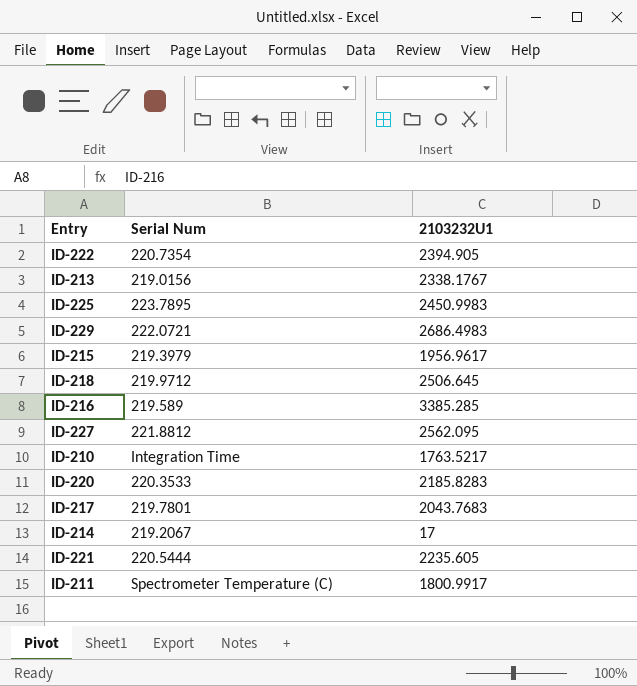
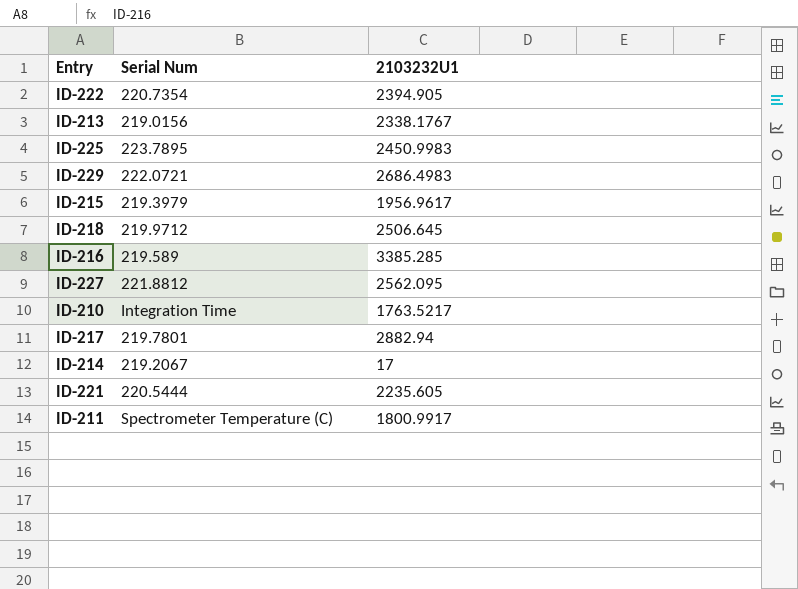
row ID-220: 220.3533 | 2185.8283 -> none
ID-217 | 2103232U1: 2043.7683 -> 2882.94

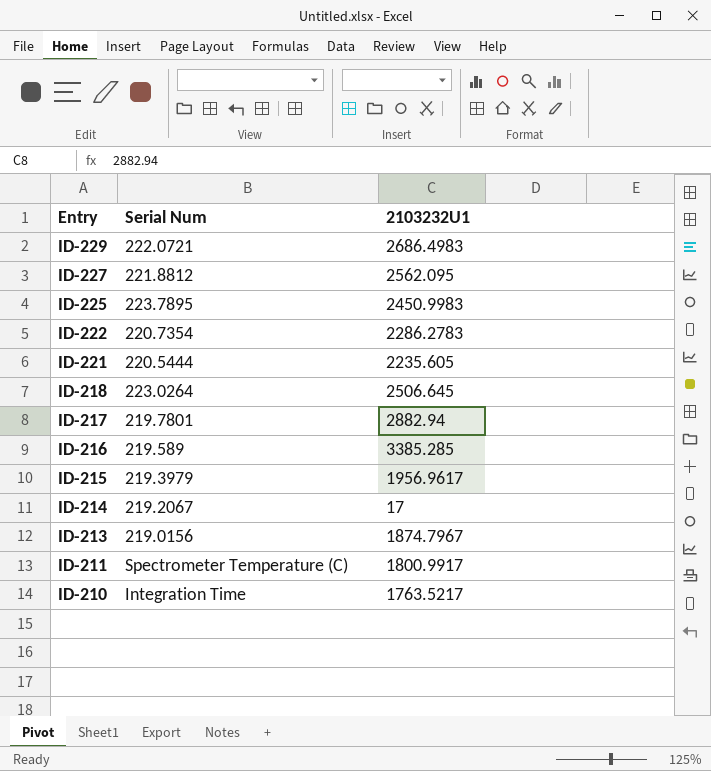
row order: none -> Entry descending
ID-222 | 2103232U1: 2394.905 -> 2286.2783
ID-218 | Serial Num: 219.9712 -> 223.0264
ID-213 | 2103232U1: 2338.1767 -> 1874.7967

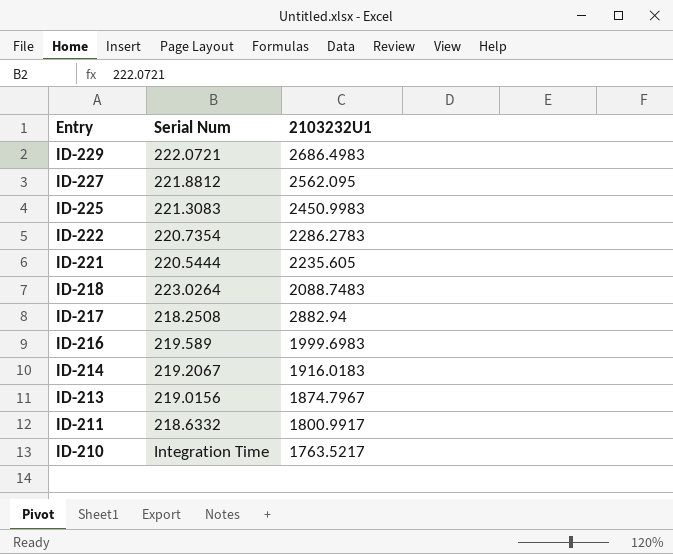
row ID-215: 219.3979 | 1956.9617 -> none
ID-225 | Serial Num: 223.7895 -> 221.3083
ID-218 | 2103232U1: 2506.645 -> 2088.7483
ID-217 | Serial Num: 219.7801 -> 218.2508
ID-216 | 2103232U1: 3385.285 -> 1999.6983
ID-214 | 2103232U1: 17 -> 1916.0183
ID-211 | Serial Num: Spectrometer Temperature (C) -> 218.6332

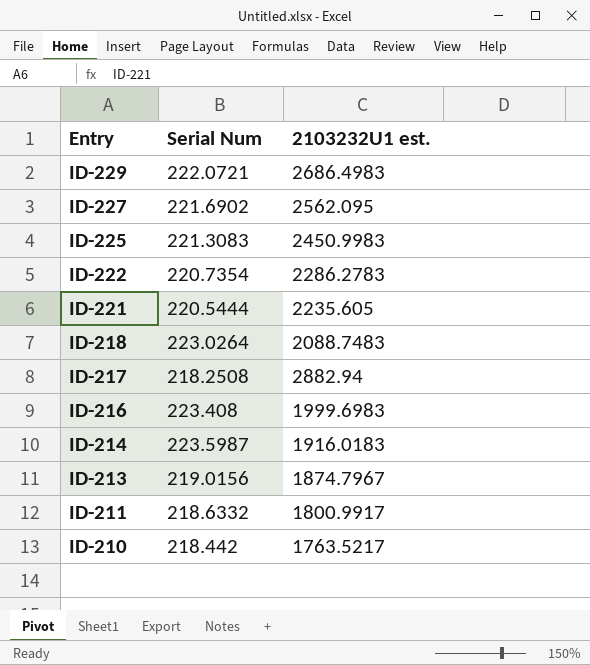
column name: 2103232U1 -> 2103232U1 est.
ID-227 | Serial Num: 221.8812 -> 221.6902
ID-216 | Serial Num: 219.589 -> 223.408
ID-214 | Serial Num: 219.2067 -> 223.5987
ID-210 | Serial Num: Integration Time -> 218.442

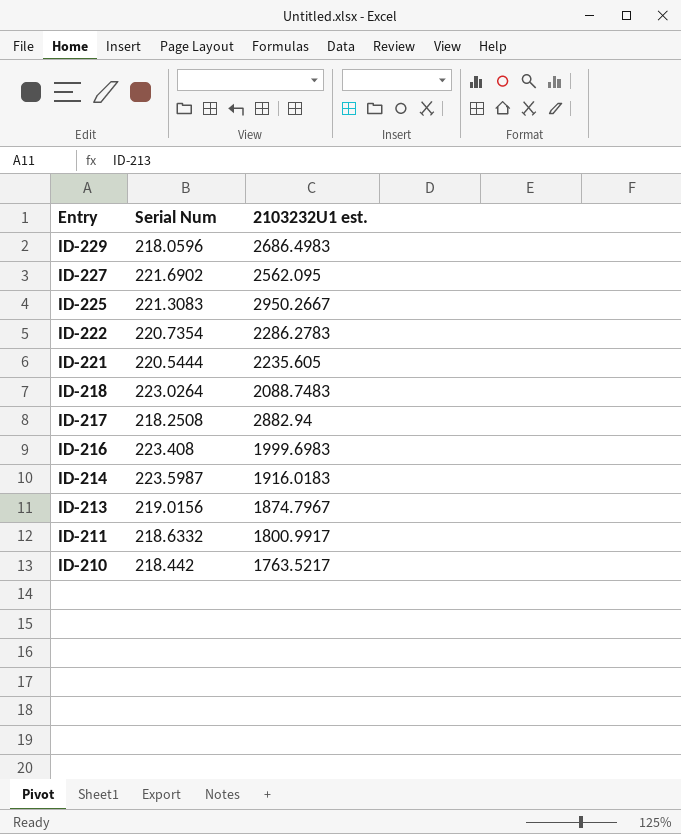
ID-229 | Serial Num: 222.0721 -> 218.0596
ID-225 | 2103232U1 est.: 2450.9983 -> 2950.2667

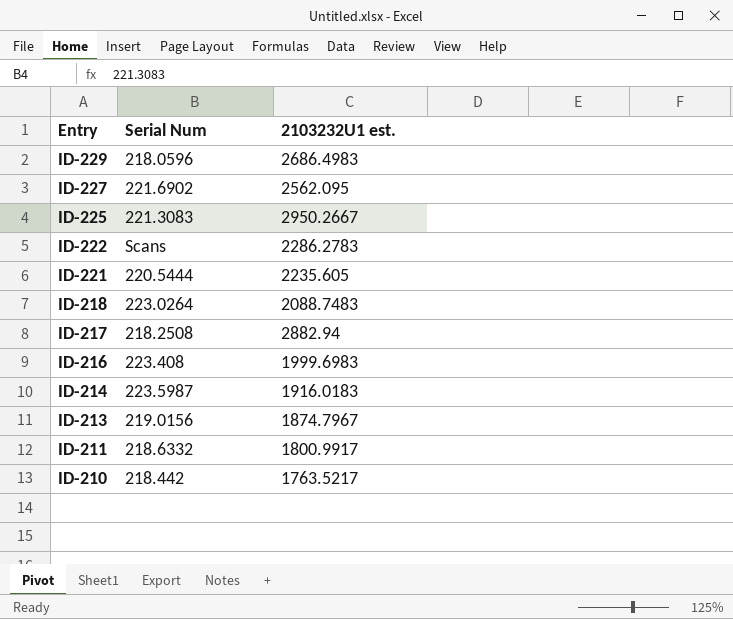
ID-222 | Serial Num: 220.7354 -> Scans

